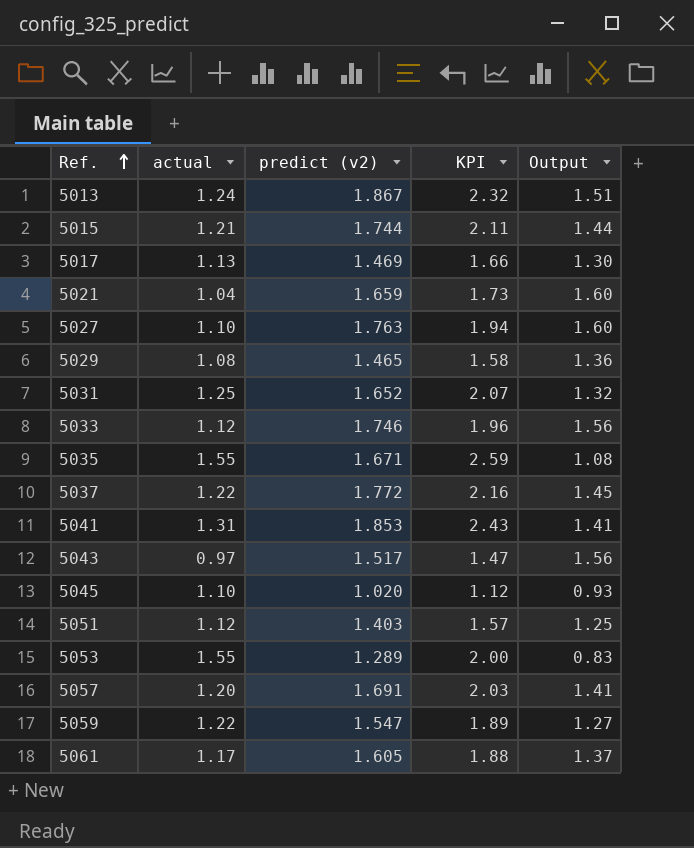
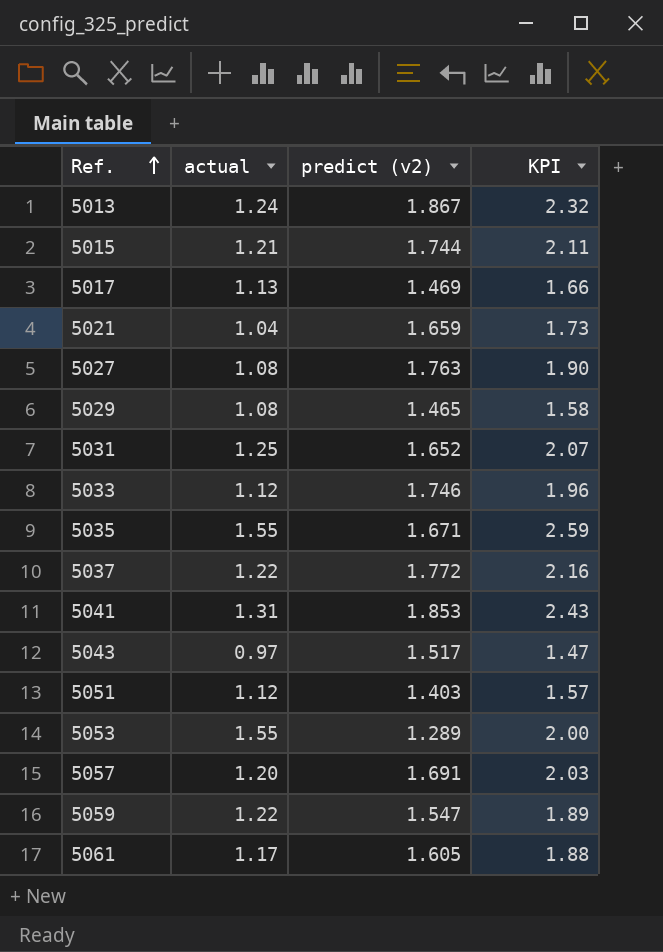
column Output | formula: [predict (v2)] / [actual] -> none
row 5045: 1.10 | 1.020 | 1.12 | 0.93 -> none
5027 | actual: 1.10 -> 1.08
5027 | KPI: 1.94 -> 1.90

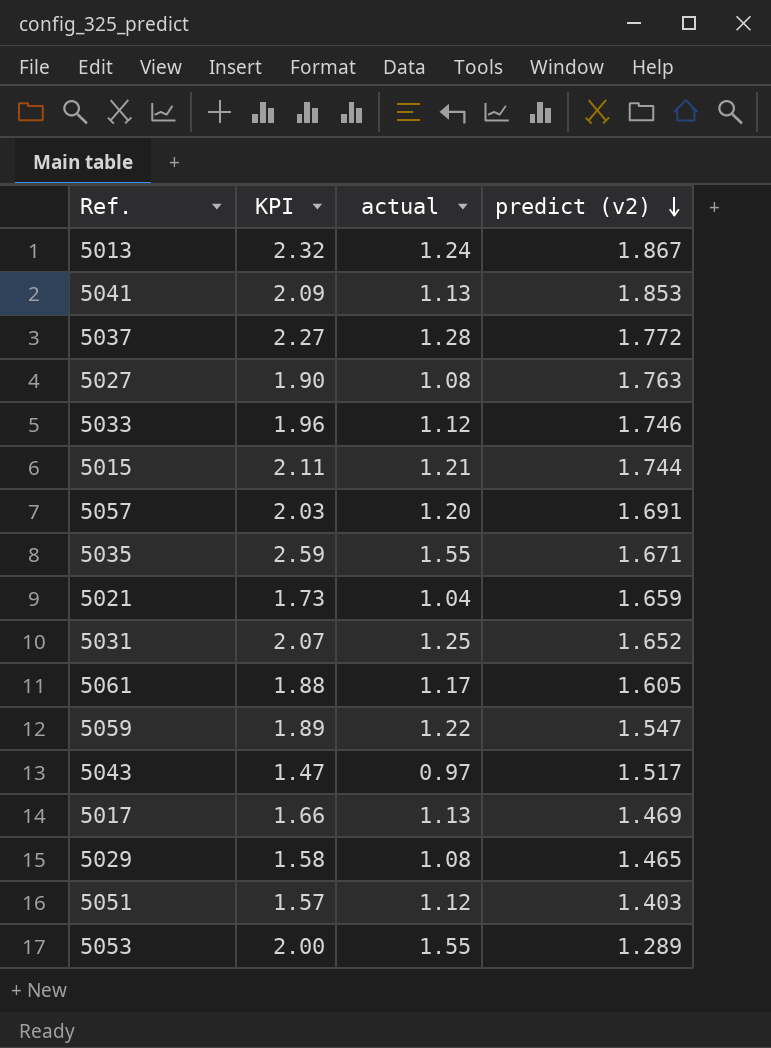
row order: Ref. ascending -> predict (v2) descending
column KPI | position: 4 -> 2
5041 | KPI: 2.43 -> 2.09
5041 | actual: 1.31 -> 1.13
5037 | KPI: 2.16 -> 2.27
5037 | actual: 1.22 -> 1.28

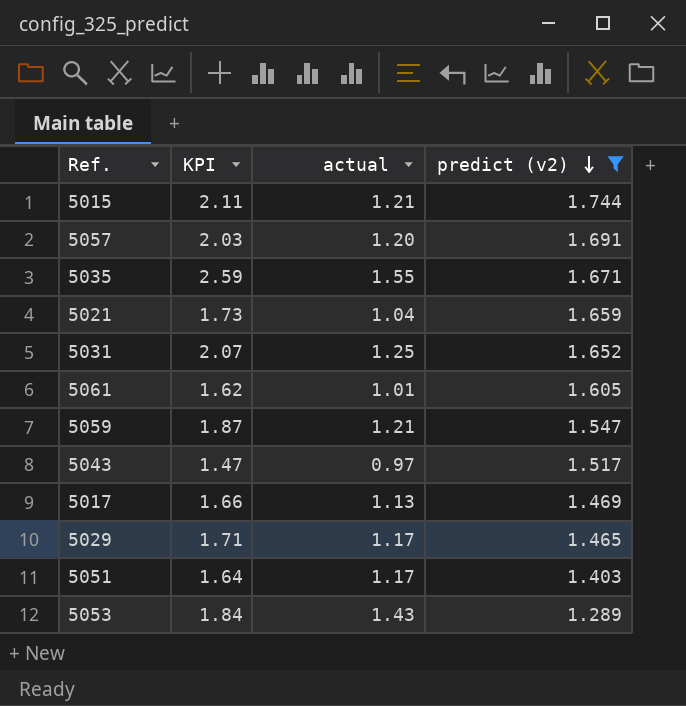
filter: none -> predict (v2) <= 1.744
5061 | KPI: 1.88 -> 1.62
5061 | actual: 1.17 -> 1.01
5059 | KPI: 1.89 -> 1.87
5059 | actual: 1.22 -> 1.21
5029 | KPI: 1.58 -> 1.71
5029 | actual: 1.08 -> 1.17
5051 | KPI: 1.57 -> 1.64
5051 | actual: 1.12 -> 1.17
5053 | KPI: 2.00 -> 1.84
5053 | actual: 1.55 -> 1.43

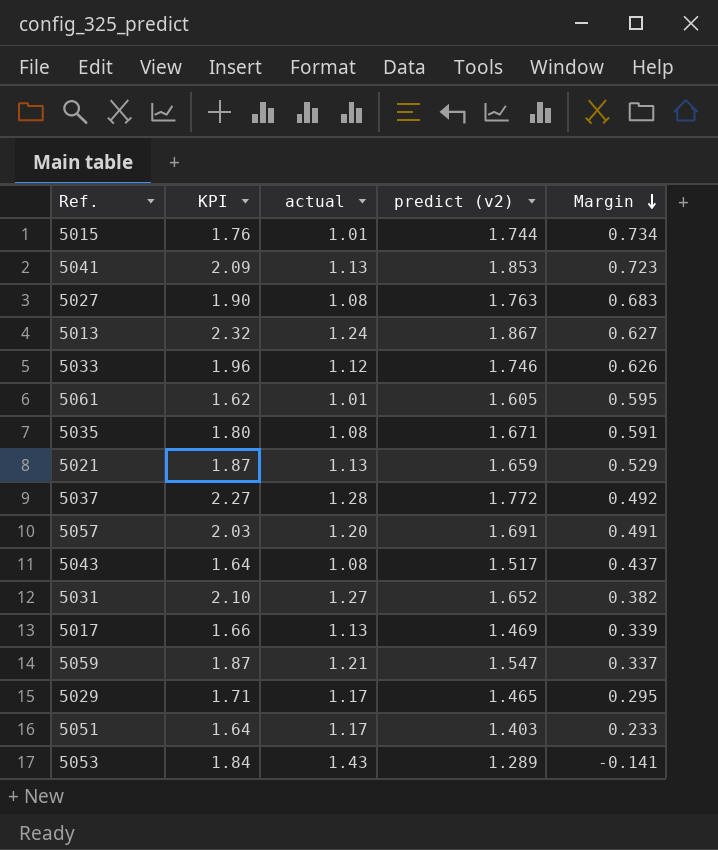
filter: predict (v2) <= 1.744 -> none
row order: predict (v2) descending -> Margin descending
column Margin | formula: none -> [predict (v2)] - [actual]
5015 | KPI: 2.11 -> 1.76
5015 | actual: 1.21 -> 1.01
5035 | KPI: 2.59 -> 1.80
5035 | actual: 1.55 -> 1.08
5021 | KPI: 1.73 -> 1.87
5021 | actual: 1.04 -> 1.13
5043 | KPI: 1.47 -> 1.64
5043 | actual: 0.97 -> 1.08
5031 | KPI: 2.07 -> 2.10
5031 | actual: 1.25 -> 1.27

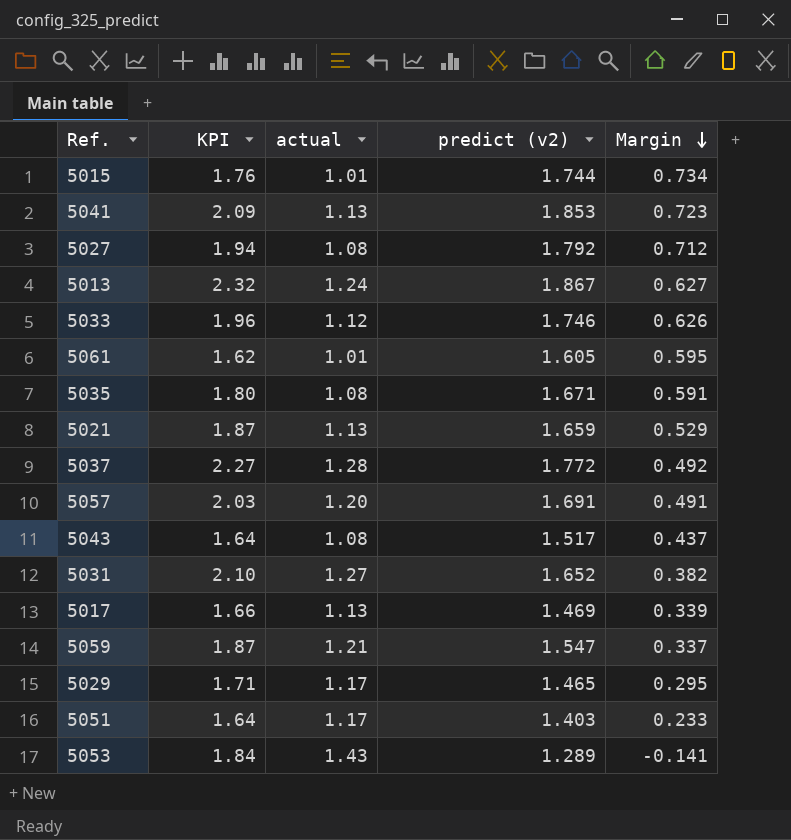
5027 | KPI: 1.90 -> 1.94
5027 | predict (v2): 1.763 -> 1.792
5027 | Margin: 0.683 -> 0.712

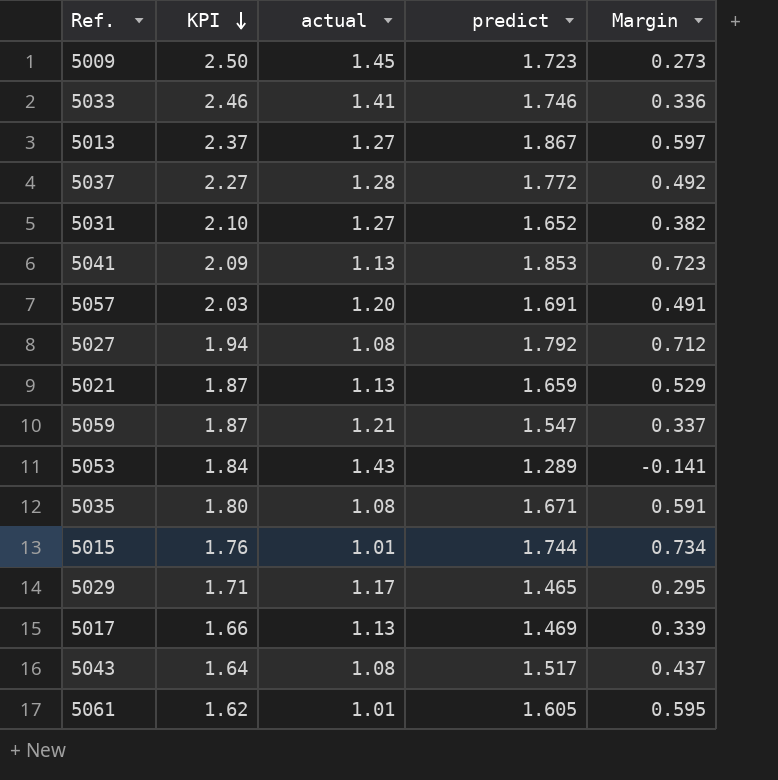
row order: Margin descending -> KPI descending
column name: predict (v2) -> predict
row 5051: 1.64 | 1.17 | 1.403 | 0.233 -> none
row 5009: none -> 2.50 | 1.45 | 1.723 | 0.273
5033 | KPI: 1.96 -> 2.46
5033 | actual: 1.12 -> 1.41
5033 | Margin: 0.626 -> 0.336
5013 | KPI: 2.32 -> 2.37
5013 | actual: 1.24 -> 1.27
5013 | Margin: 0.627 -> 0.597

